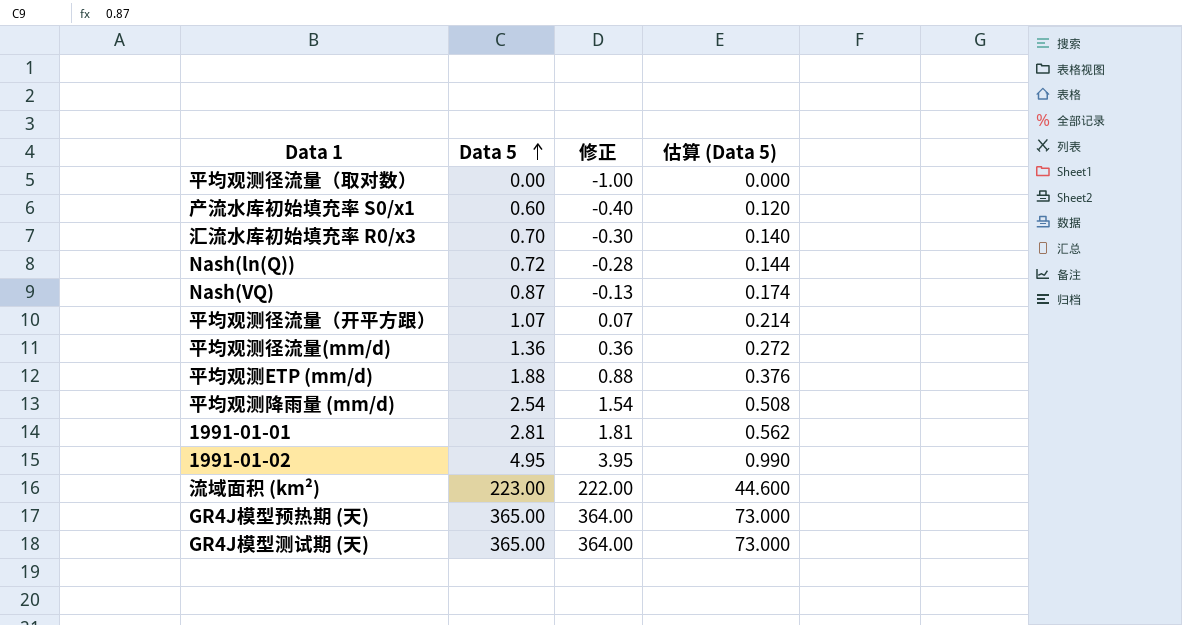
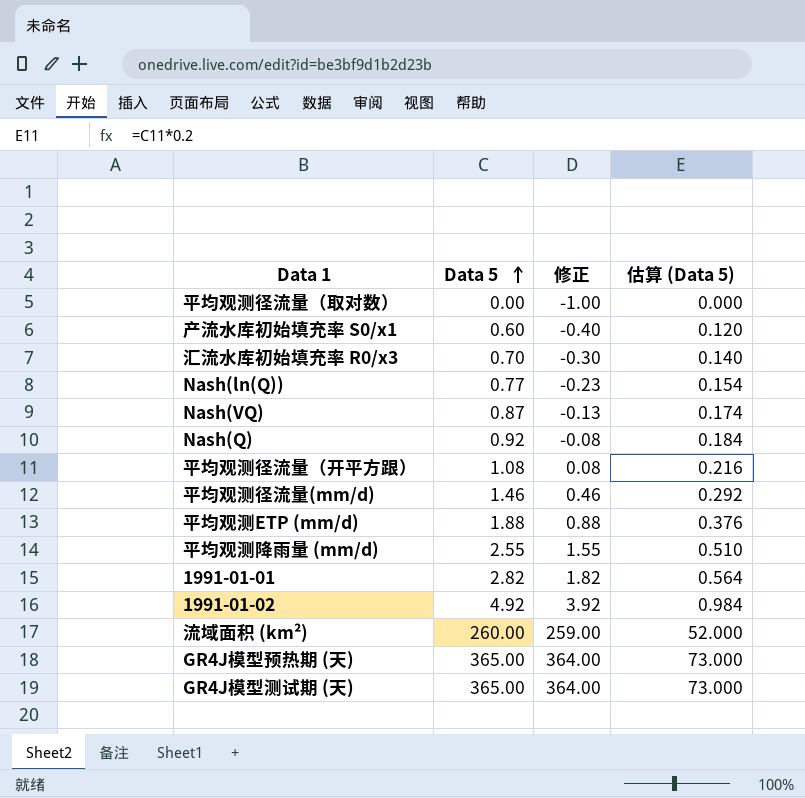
Nash(ln(Q)) | Data 5: 0.72 -> 0.77
Nash(ln(Q)) | 修正: -0.28 -> -0.23
Nash(ln(Q)) | 估算 (Data 5): 0.144 -> 0.154
row Nash(Q): none -> 0.92 | -0.08 | 0.184
平均观测径流量（开平方跟） | Data 5: 1.07 -> 1.08
平均观测径流量（开平方跟） | 修正: 0.07 -> 0.08
平均观测径流量（开平方跟） | 估算 (Data 5): 0.214 -> 0.216
平均观测径流量(mm/d) | Data 5: 1.36 -> 1.46
平均观测径流量(mm/d) | 修正: 0.36 -> 0.46
平均观测径流量(mm/d) | 估算 (Data 5): 0.272 -> 0.292
平均观测降雨量 (mm/d) | Data 5: 2.54 -> 2.55
平均观测降雨量 (mm/d) | 修正: 1.54 -> 1.55
平均观测降雨量 (mm/d) | 估算 (Data 5): 0.508 -> 0.510
1991-01-01 | Data 5: 2.81 -> 2.82
1991-01-01 | 修正: 1.81 -> 1.82
1991-01-01 | 估算 (Data 5): 0.562 -> 0.564
1991-01-02 | Data 5: 4.95 -> 4.92
1991-01-02 | 修正: 3.95 -> 3.92
1991-01-02 | 估算 (Data 5): 0.990 -> 0.984
流域面积 (km²) | Data 5: 223.00 -> 260.00
流域面积 (km²) | 修正: 222.00 -> 259.00
流域面积 (km²) | 估算 (Data 5): 44.600 -> 52.000

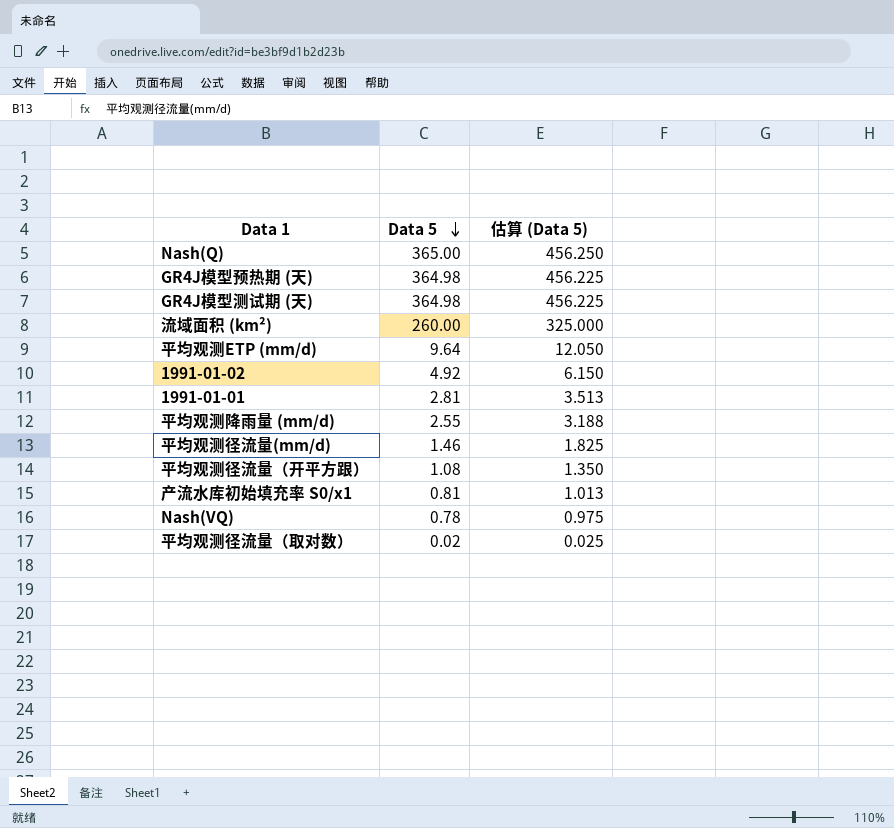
row order: Data 5 ascending -> Data 5 descending
column 修正 | formula: [Data 5] - 1 -> none
column 估算 (Data 5) | formula: [Data 5] * 0.2 -> [Data 5] * 1.25
row 汇流水库初始填充率 R0/x3: 0.70 | -0.30 | 0.140 -> none
row Nash(ln(Q)): 0.77 | -0.23 | 0.154 -> none
Nash(Q) | Data 5: 0.92 -> 365.00
GR4J模型预热期 (天) | Data 5: 365.00 -> 364.98
GR4J模型测试期 (天) | Data 5: 365.00 -> 364.98
平均观测ETP (mm/d) | Data 5: 1.88 -> 9.64
1991-01-01 | Data 5: 2.82 -> 2.81
产流水库初始填充率 S0/x1 | Data 5: 0.60 -> 0.81
Nash(VQ) | Data 5: 0.87 -> 0.78
平均观测径流量（取对数） | Data 5: 0.00 -> 0.02

